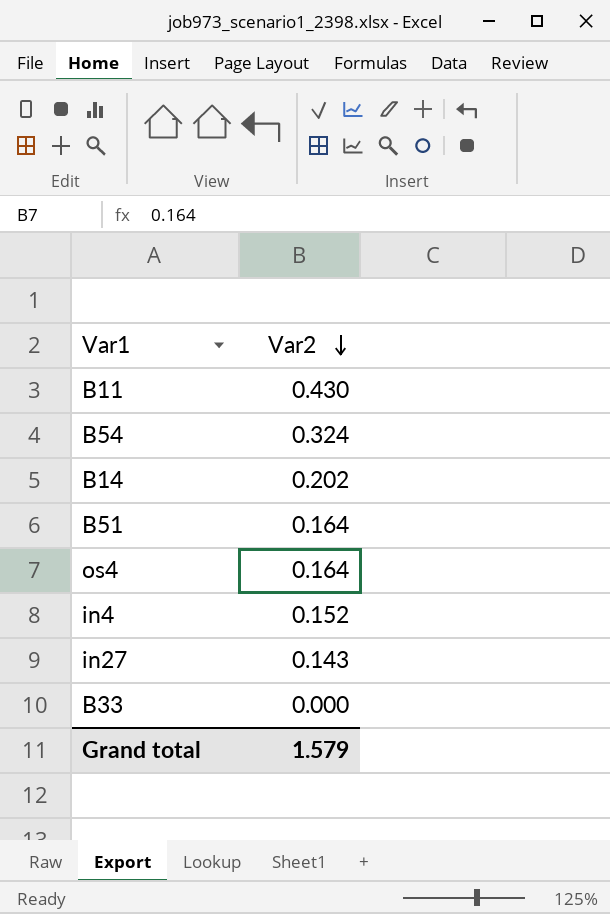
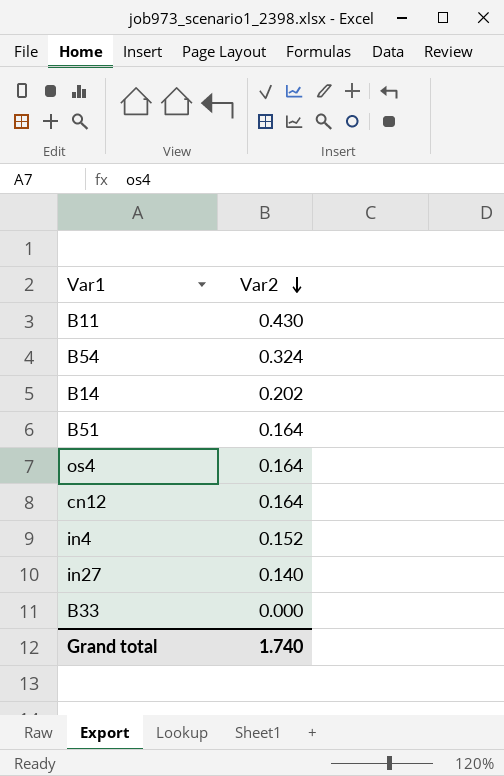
row cn12: none -> 0.164
in27 | Var2: 0.143 -> 0.140
Grand total | Var2: 1.579 -> 1.740

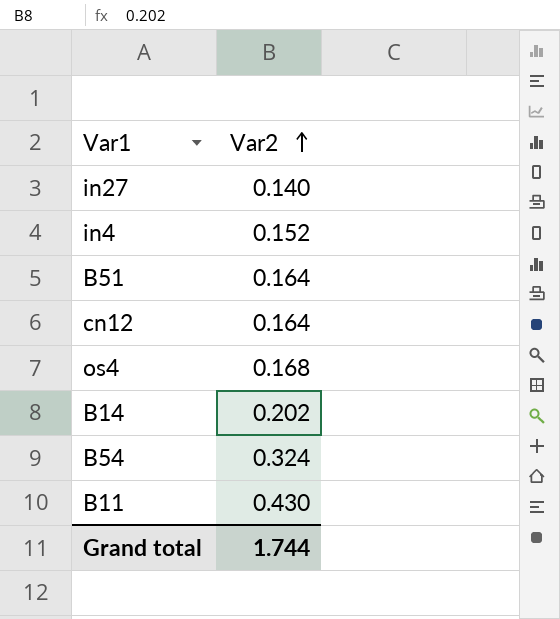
row order: Var2 descending -> Var2 ascending
row B33: 0.000 -> none
os4 | Var2: 0.164 -> 0.168
Grand total | Var2: 1.740 -> 1.744

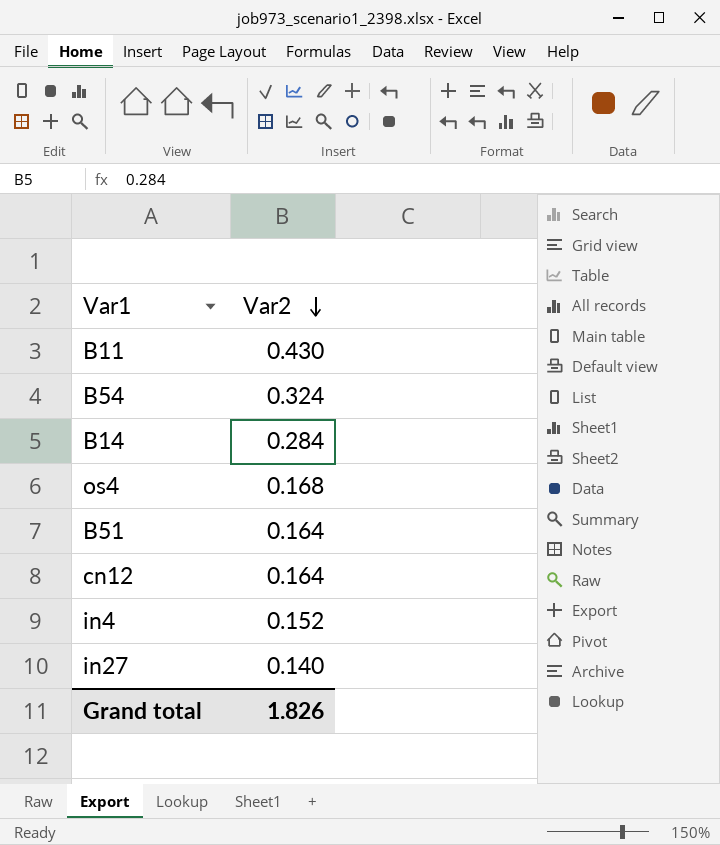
row order: Var2 ascending -> Var2 descending
B14 | Var2: 0.202 -> 0.284
Grand total | Var2: 1.744 -> 1.826

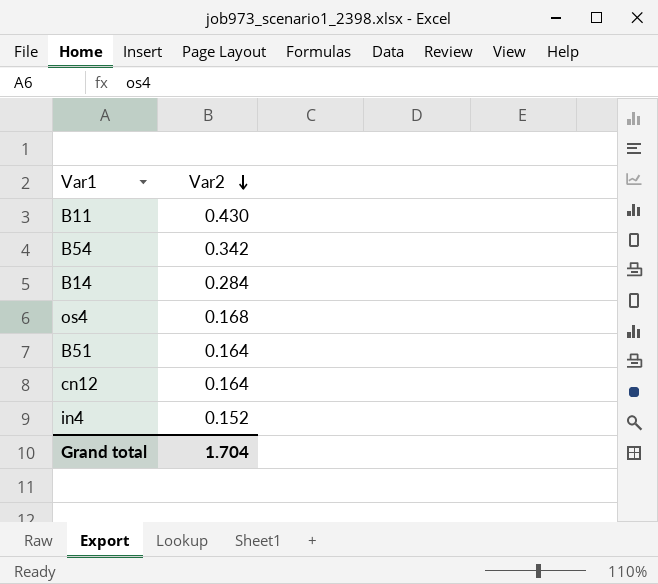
row in27: 0.140 -> none
B54 | Var2: 0.324 -> 0.342
Grand total | Var2: 1.826 -> 1.704

